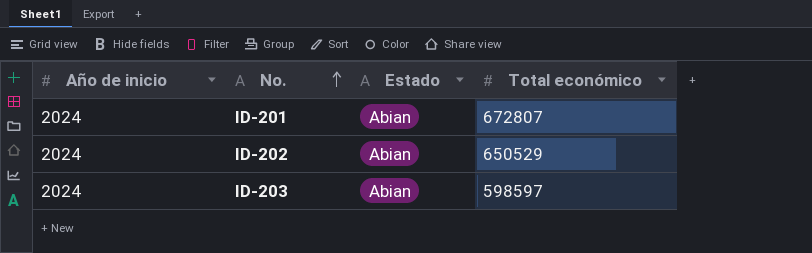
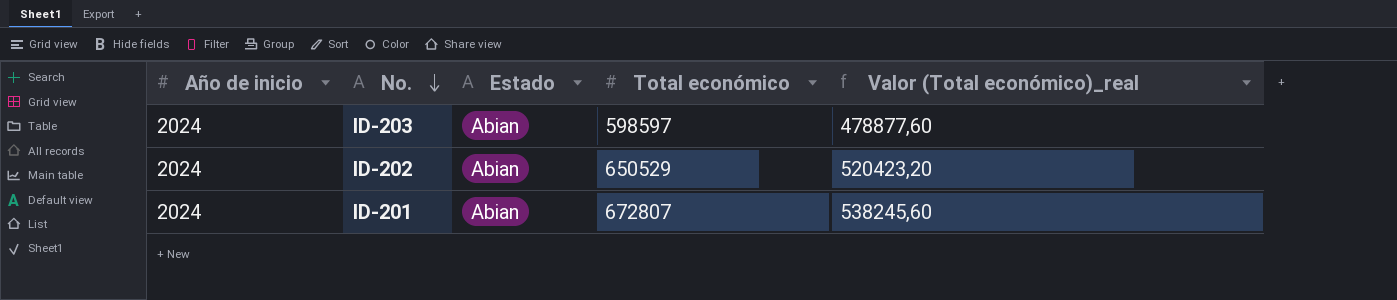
row order: No. ascending -> No. descending
column Valor (Total económico)_real | formula: none -> [Total económico] * 0,8

